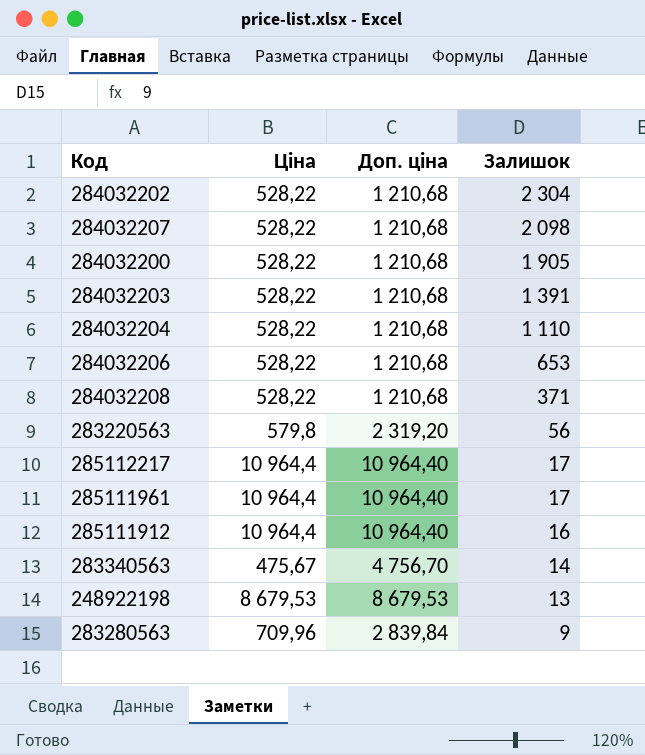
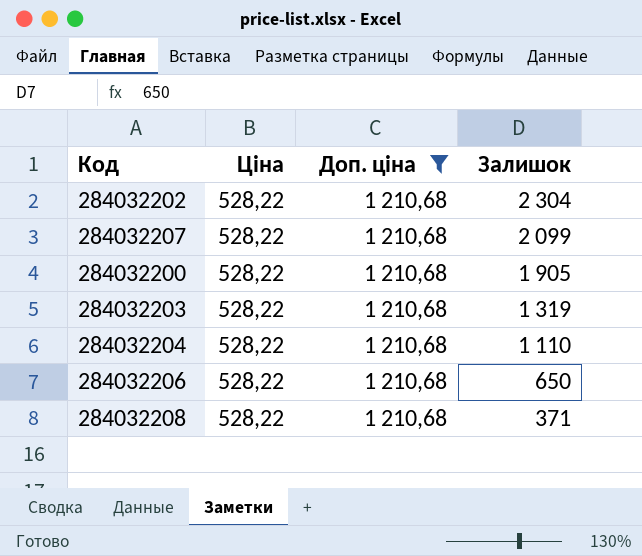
filter: none -> Доп. ціна = 1 210,68
284032207 | Залишок: 2 098 -> 2 099
284032203 | Залишок: 1 391 -> 1 319
284032206 | Залишок: 653 -> 650

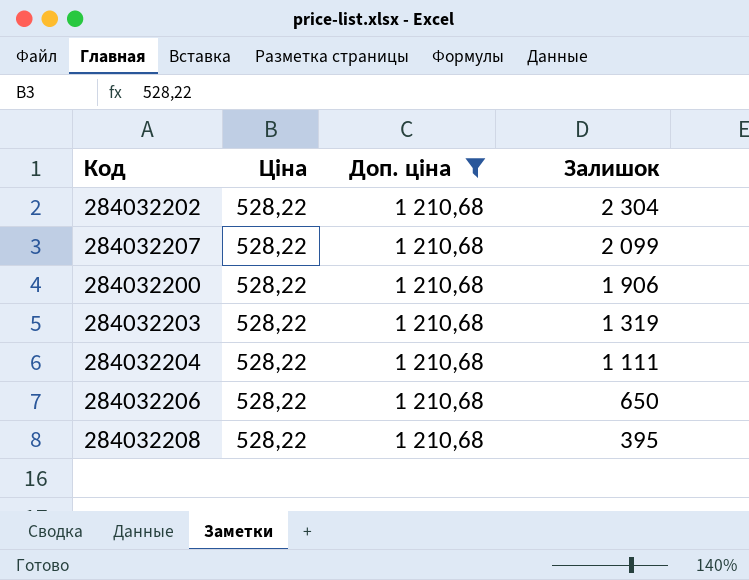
284032200 | Залишок: 1 905 -> 1 906
284032204 | Залишок: 1 110 -> 1 111
284032208 | Залишок: 371 -> 395

